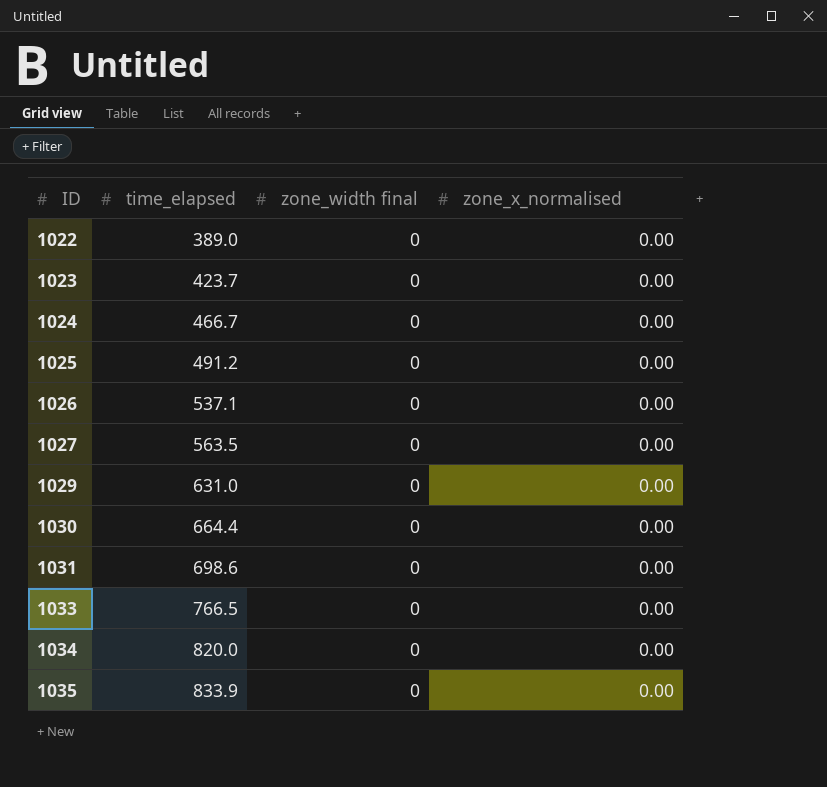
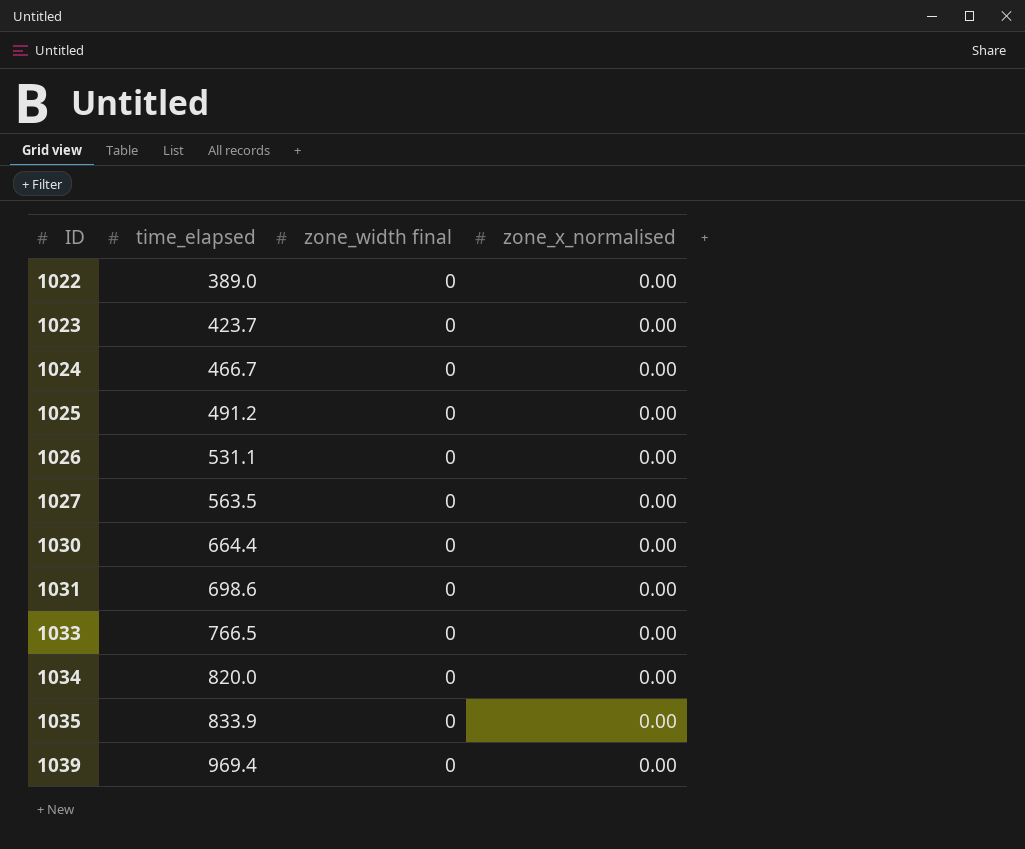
row 1029: 631.0 | 0 | 0.00 -> none
1026 | time_elapsed: 537.1 -> 531.1
row 1039: none -> 969.4 | 0 | 0.00

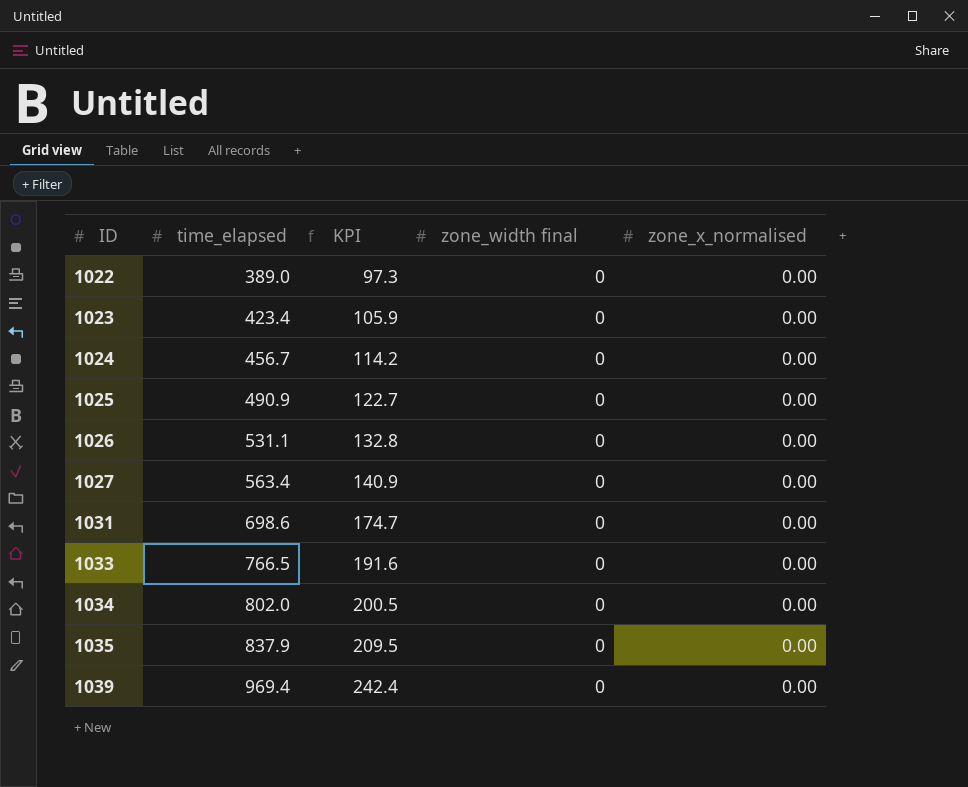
column KPI | formula: none -> [time_elapsed] * 0.25
row 1030: 664.4 | 0 | 0.00 -> none
1023 | time_elapsed: 423.7 -> 423.4
1024 | time_elapsed: 466.7 -> 456.7
1025 | time_elapsed: 491.2 -> 490.9
1027 | time_elapsed: 563.5 -> 563.4
1034 | time_elapsed: 820.0 -> 802.0
1035 | time_elapsed: 833.9 -> 837.9

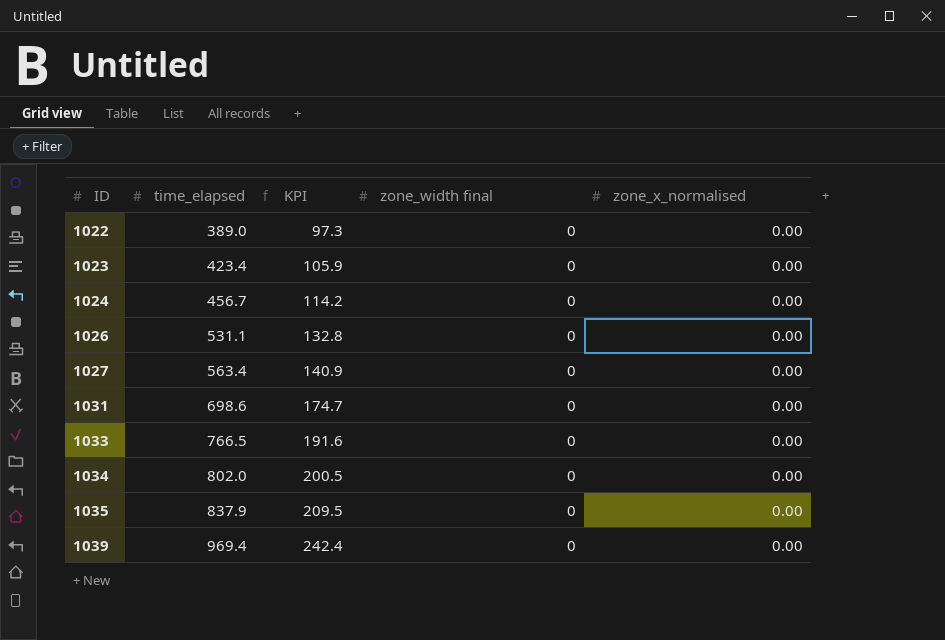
row 1025: 490.9 | 122.7 | 0 | 0.00 -> none

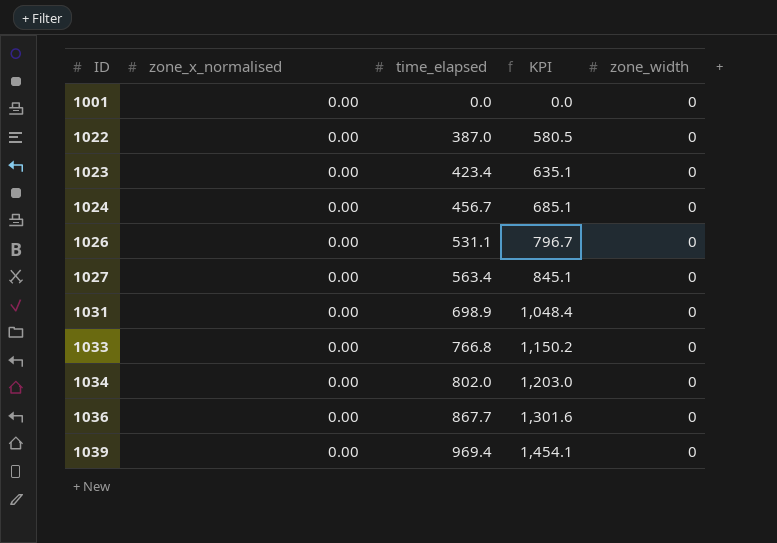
column zone_x_normalised | position: 5 -> 2
column KPI | formula: [time_elapsed] * 0.25 -> [time_elapsed] * 1.5
column name: zone_width final -> zone_width
row 1035: 837.9 | 209.5 | 0 | 0.00 -> none
row 1001: none -> 0.00 | 0.0 | 0.0 | 0
1022 | time_elapsed: 389.0 -> 387.0
1031 | time_elapsed: 698.6 -> 698.9
1033 | time_elapsed: 766.5 -> 766.8
row 1036: none -> 0.00 | 867.7 | 1,301.6 | 0

